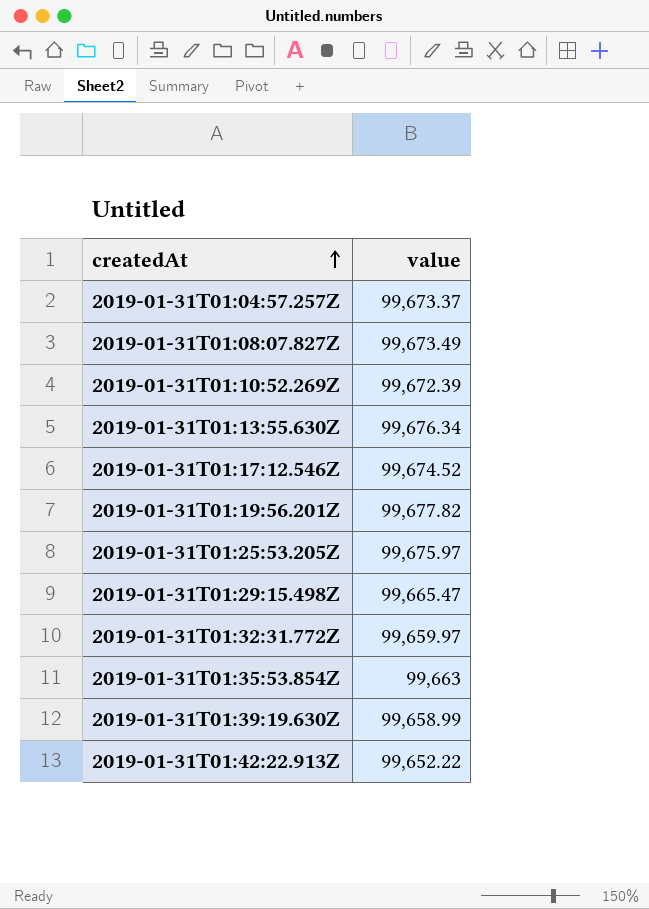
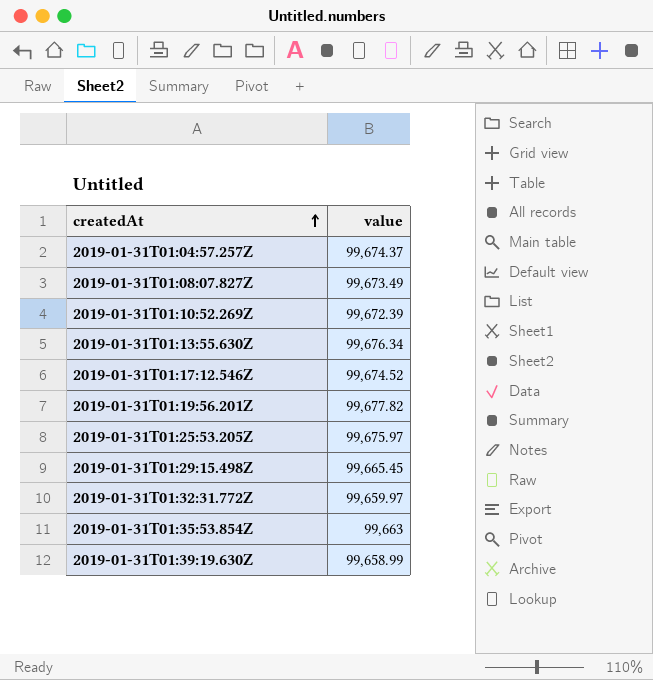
row 2019-01-31T01:42:22.913Z: 99,652.22 -> none
2019-01-31T01:04:57.257Z | value: 99,673.37 -> 99,674.37
2019-01-31T01:29:15.498Z | value: 99,665.47 -> 99,665.45

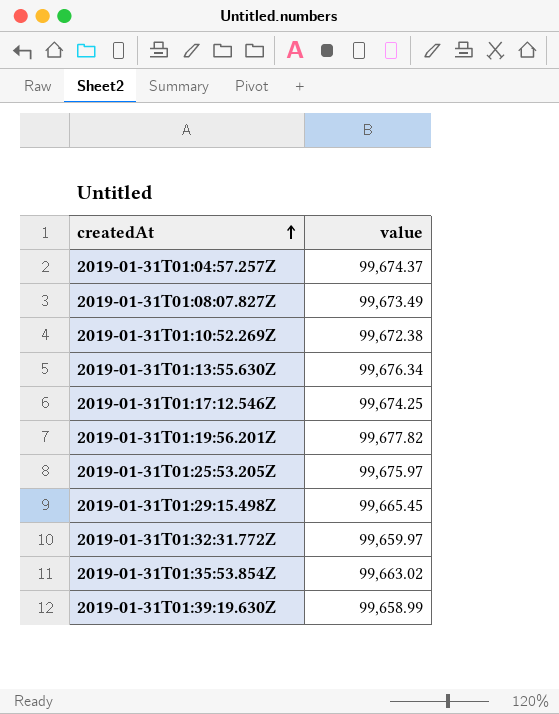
2019-01-31T01:10:52.269Z | value: 99,672.39 -> 99,672.38
2019-01-31T01:17:12.546Z | value: 99,674.52 -> 99,674.25
2019-01-31T01:35:53.854Z | value: 99,663 -> 99,663.02

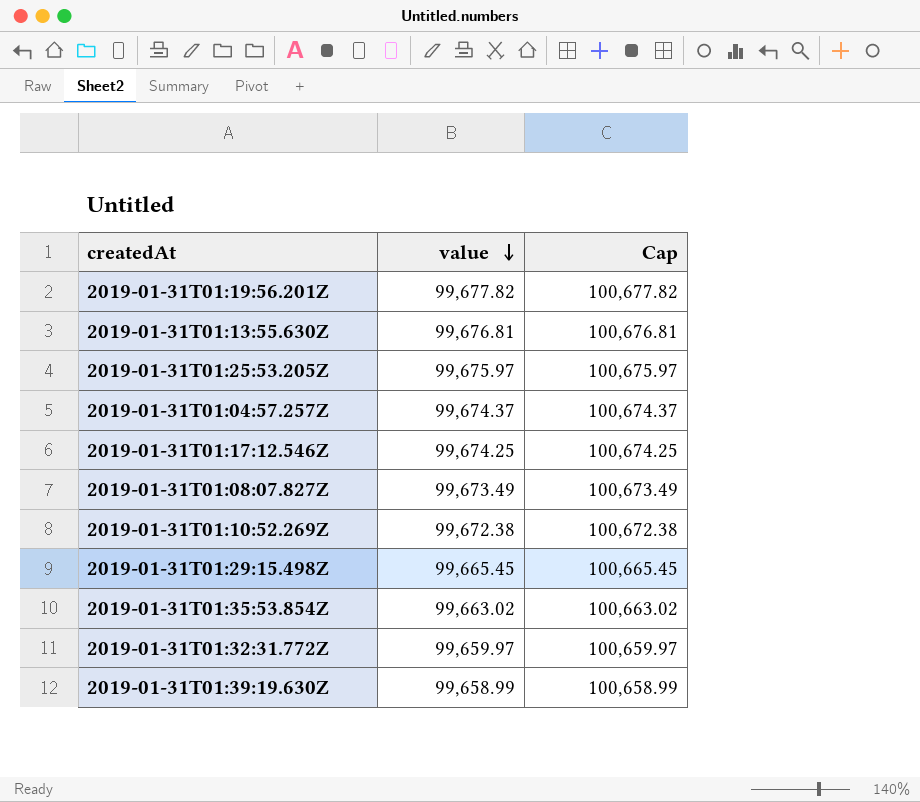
row order: createdAt ascending -> value descending
column Cap | formula: none -> [value] + 1000
2019-01-31T01:13:55.630Z | value: 99,676.34 -> 99,676.81

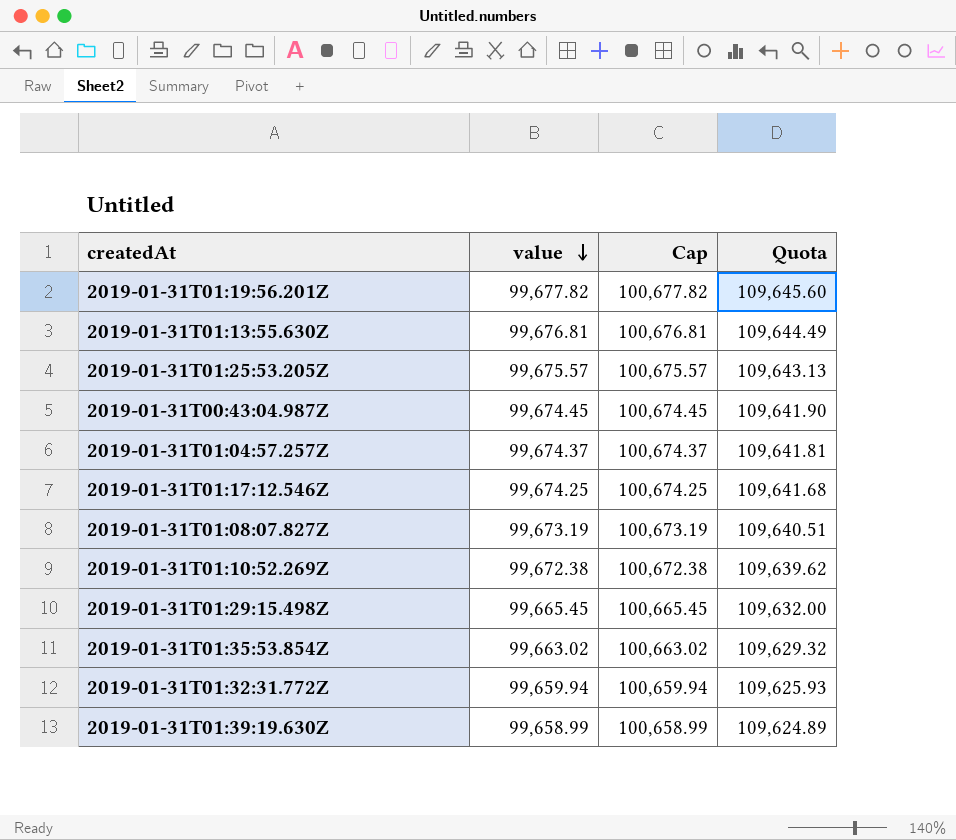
column Quota | formula: none -> [value] * 1.1
2019-01-31T01:25:53.205Z | value: 99,675.97 -> 99,675.57
2019-01-31T01:25:53.205Z | Cap: 100,675.97 -> 100,675.57
row 2019-01-31T00:43:04.987Z: none -> 99,674.45 | 100,674.45 | 109,641.90
2019-01-31T01:08:07.827Z | value: 99,673.49 -> 99,673.19
2019-01-31T01:08:07.827Z | Cap: 100,673.49 -> 100,673.19
2019-01-31T01:32:31.772Z | value: 99,659.97 -> 99,659.94
2019-01-31T01:32:31.772Z | Cap: 100,659.97 -> 100,659.94

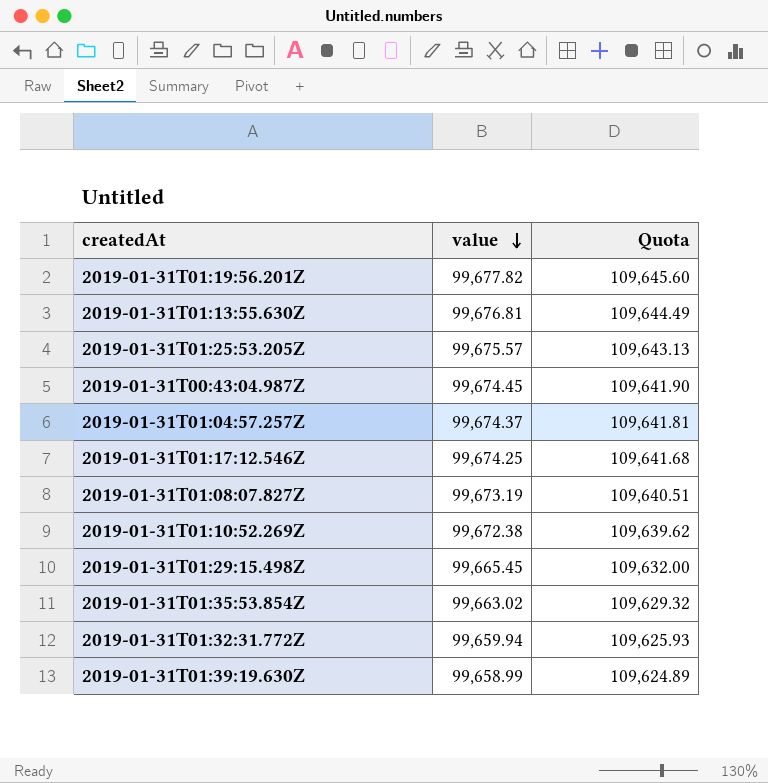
column Cap | formula: [value] + 1000 -> none

